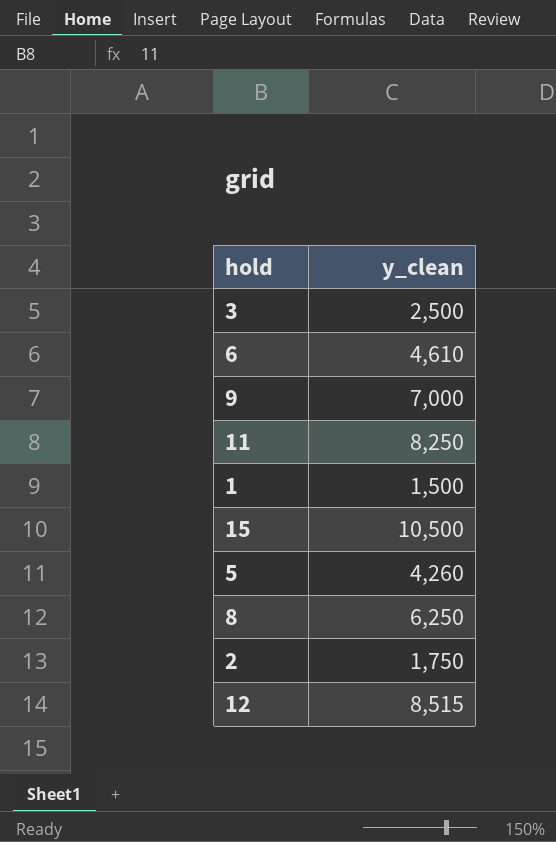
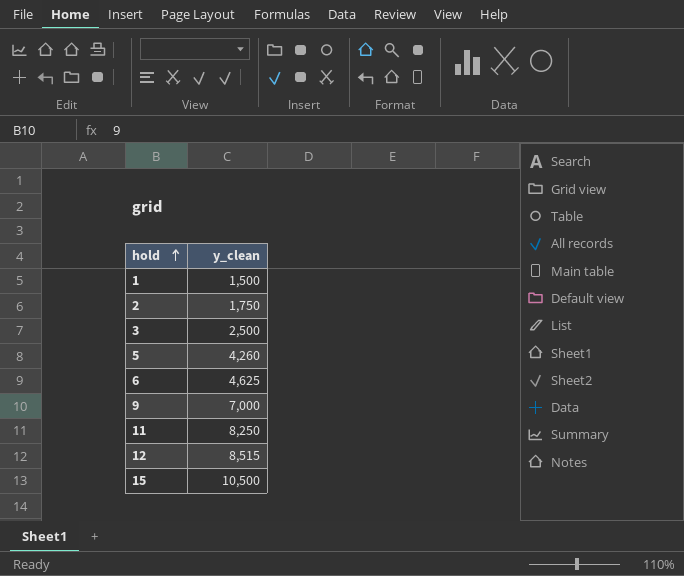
row order: none -> hold ascending
row 8: 6,250 -> none
6 | y_clean: 4,610 -> 4,625

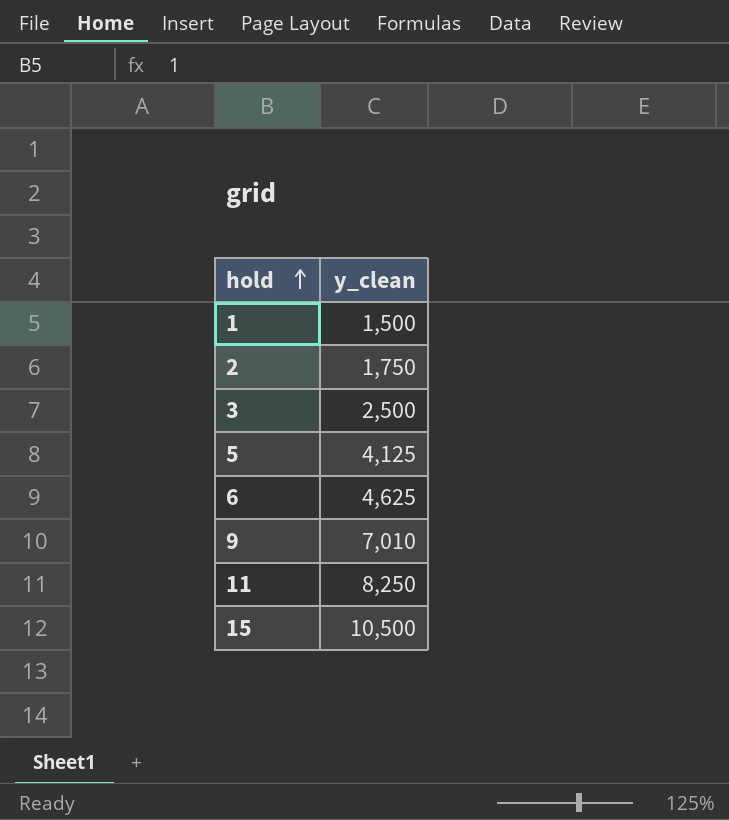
row 12: 8,515 -> none
5 | y_clean: 4,260 -> 4,125
9 | y_clean: 7,000 -> 7,010

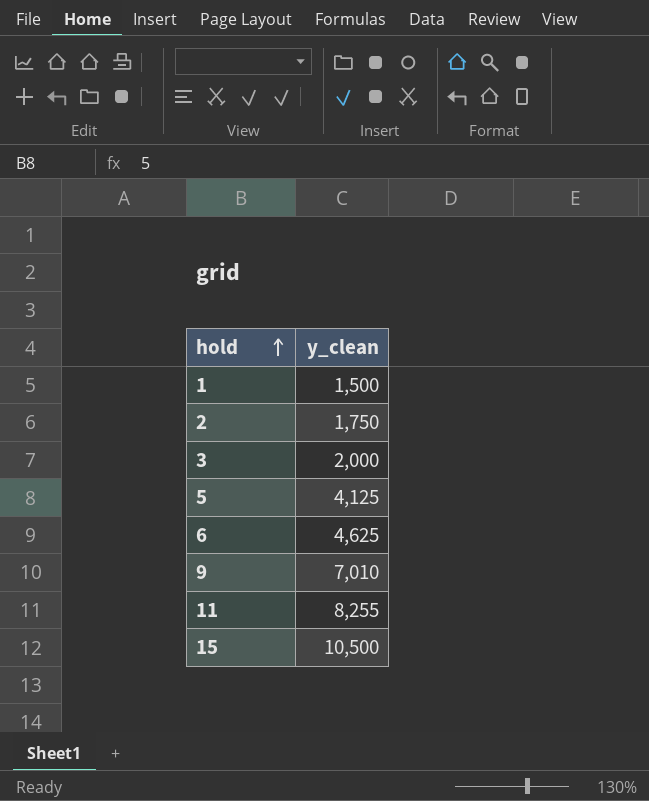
3 | y_clean: 2,500 -> 2,000
11 | y_clean: 8,250 -> 8,255

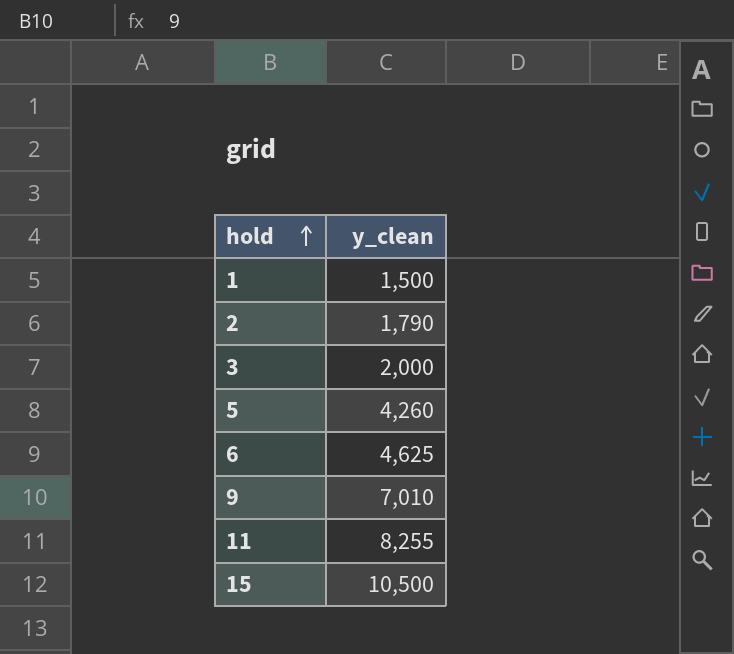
2 | y_clean: 1,750 -> 1,790
5 | y_clean: 4,125 -> 4,260

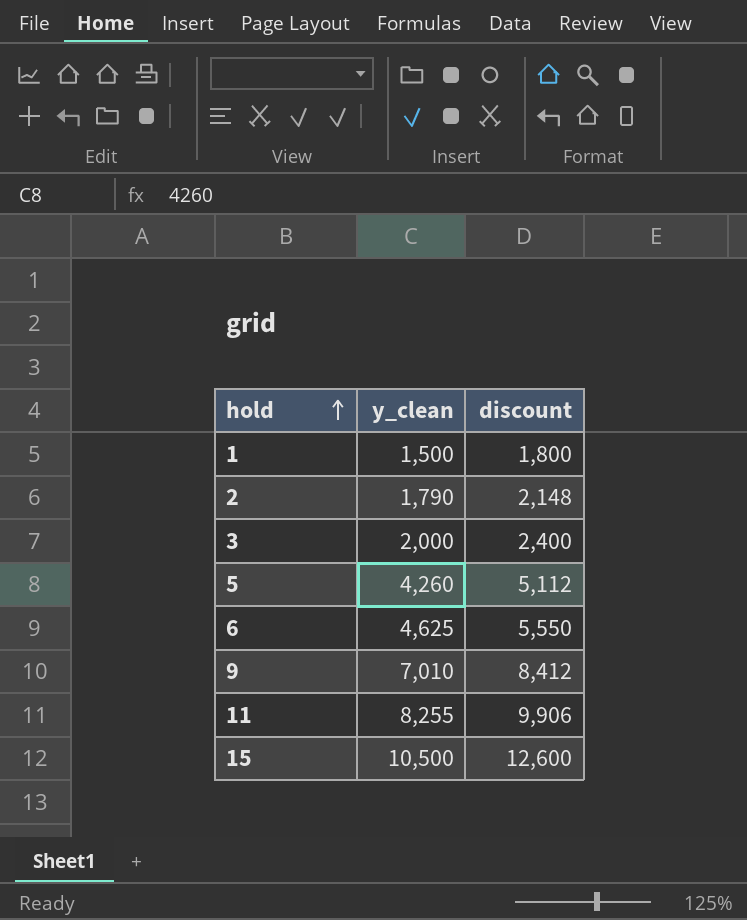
column discount | formula: none -> [y_clean] * 1.2

